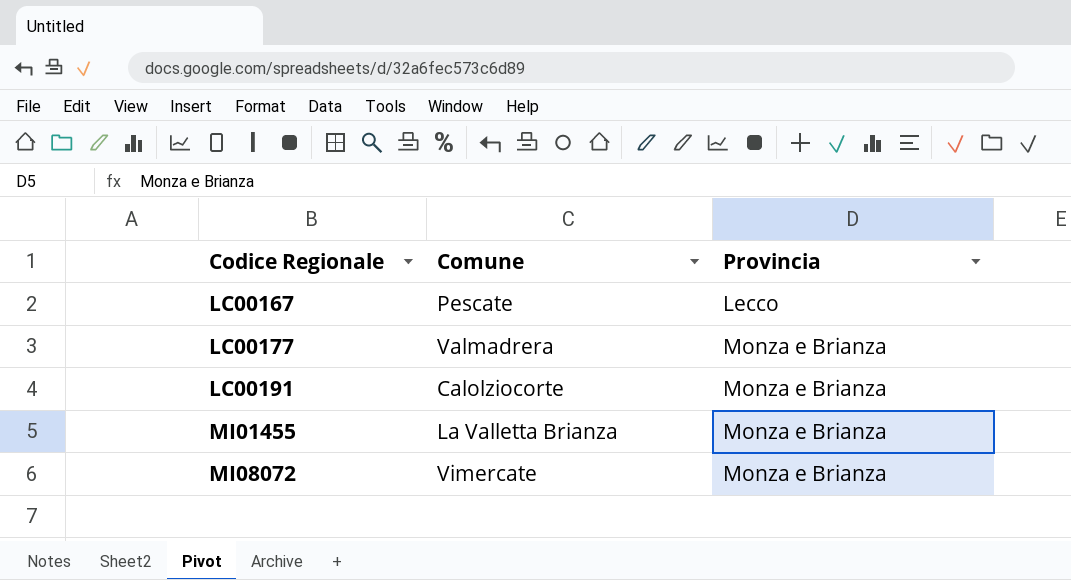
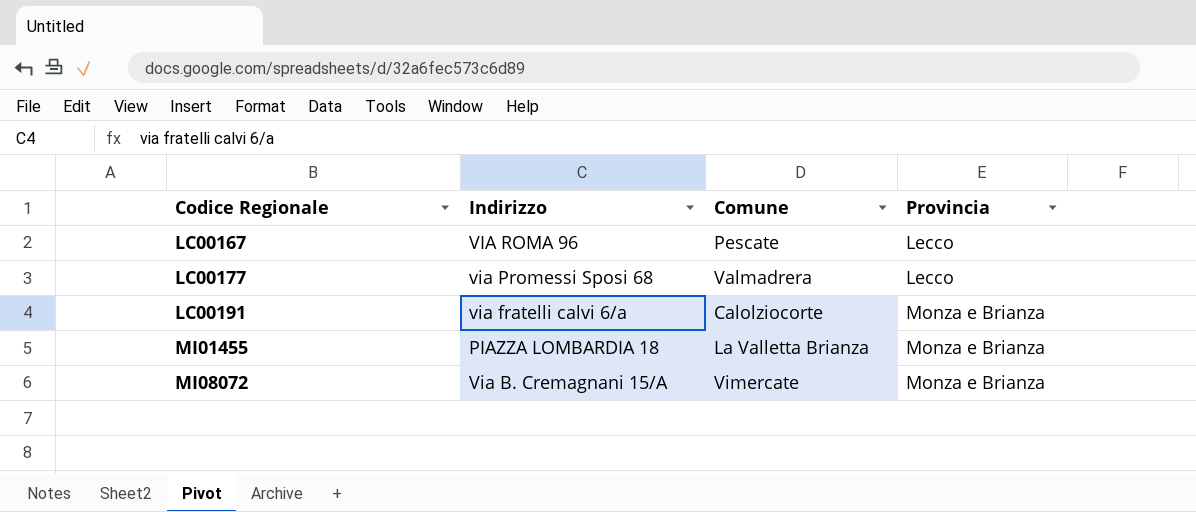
column Indirizzo | position: none -> 2
LC00177 | Provincia: Monza e Brianza -> Lecco

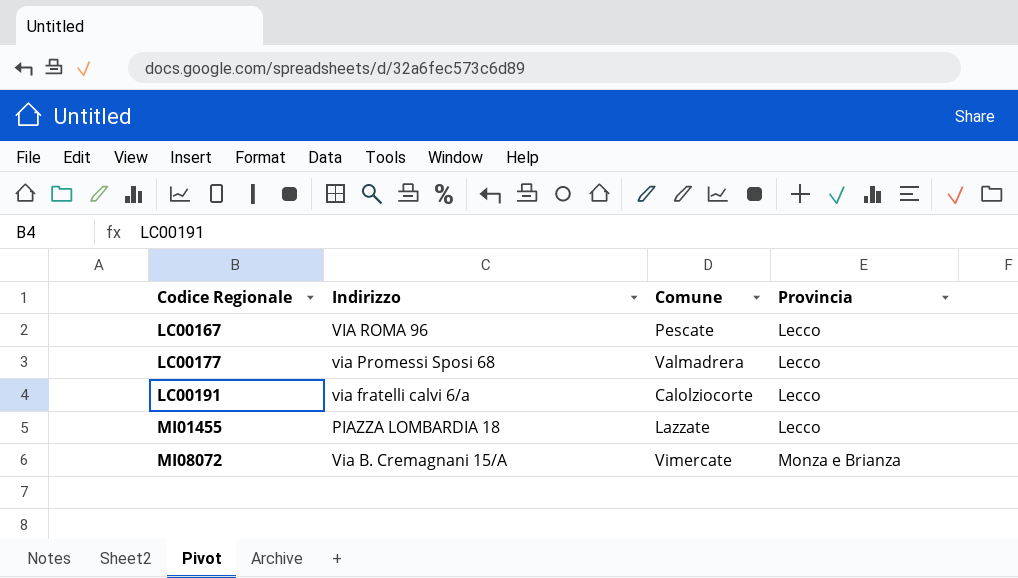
LC00191 | Provincia: Monza e Brianza -> Lecco
MI01455 | Comune: La Valletta Brianza -> Lazzate
MI01455 | Provincia: Monza e Brianza -> Lecco

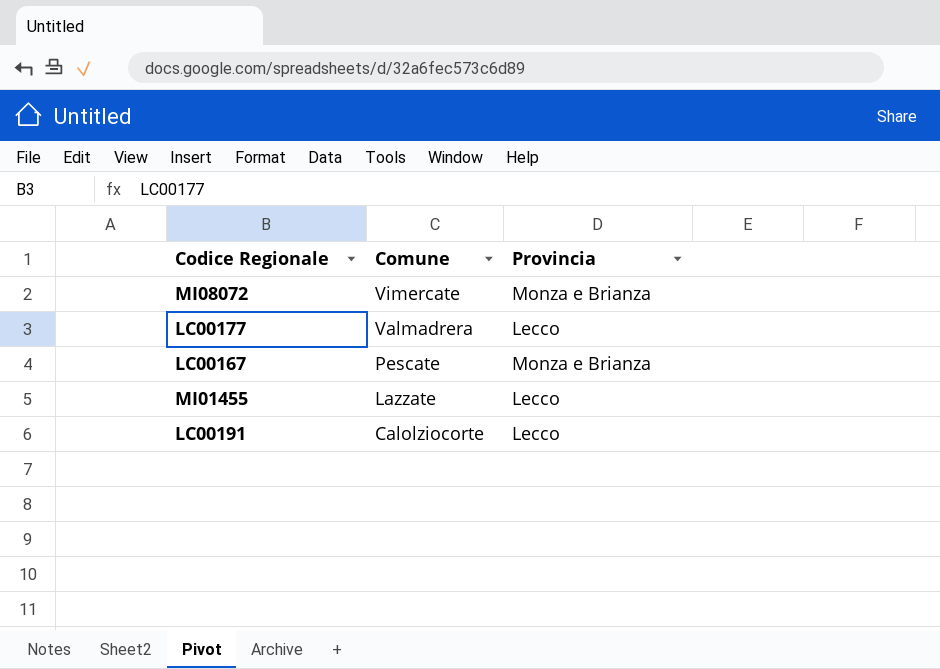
row order: Codice Regionale ascending -> Comune descending
column Indirizzo | position: 2 -> none
LC00167 | Provincia: Lecco -> Monza e Brianza

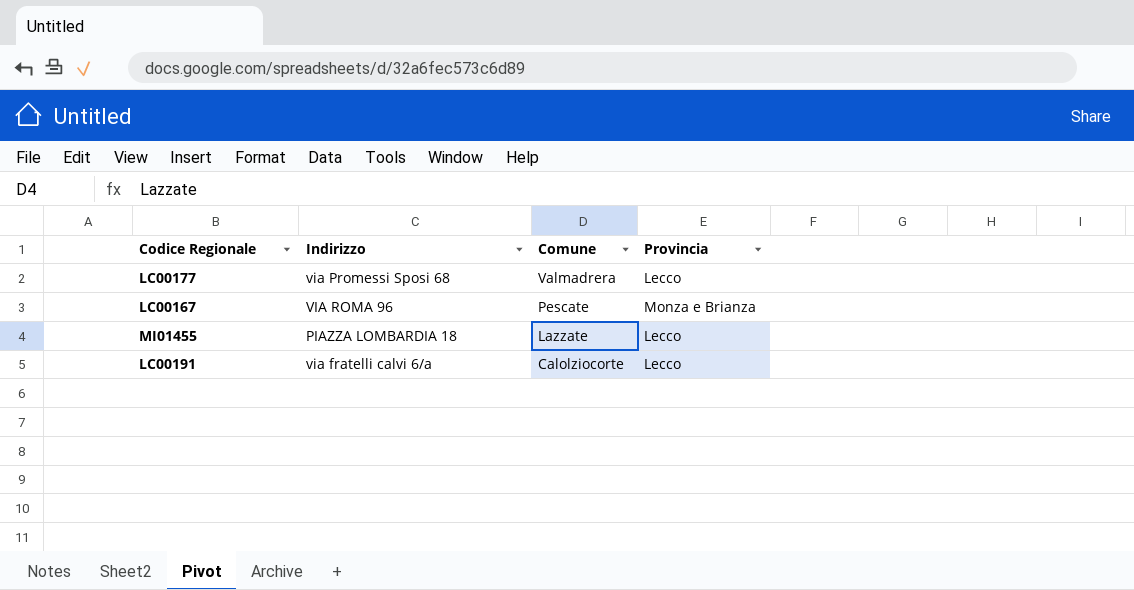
column Indirizzo | position: none -> 2
row MI08072: Vimercate | Monza e Brianza -> none

